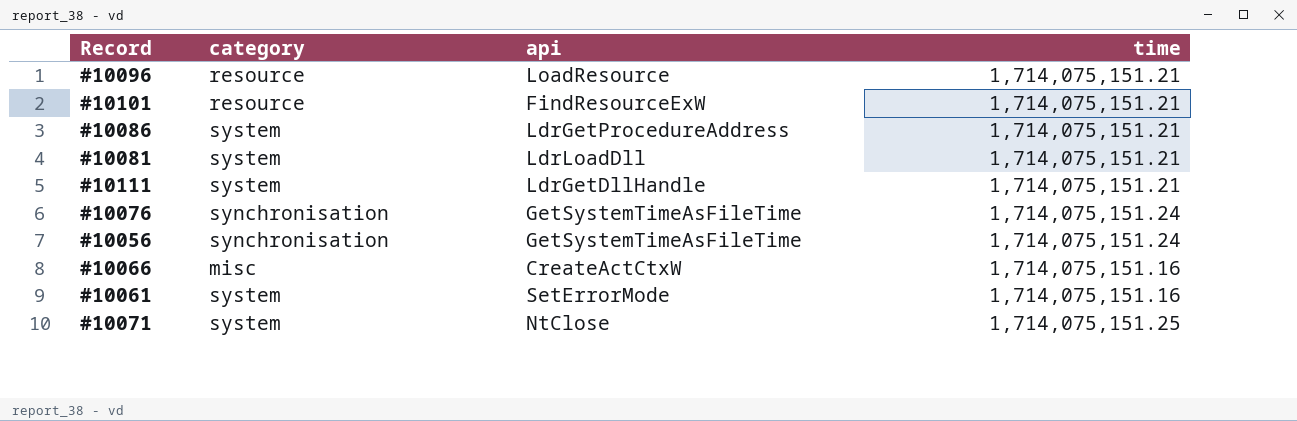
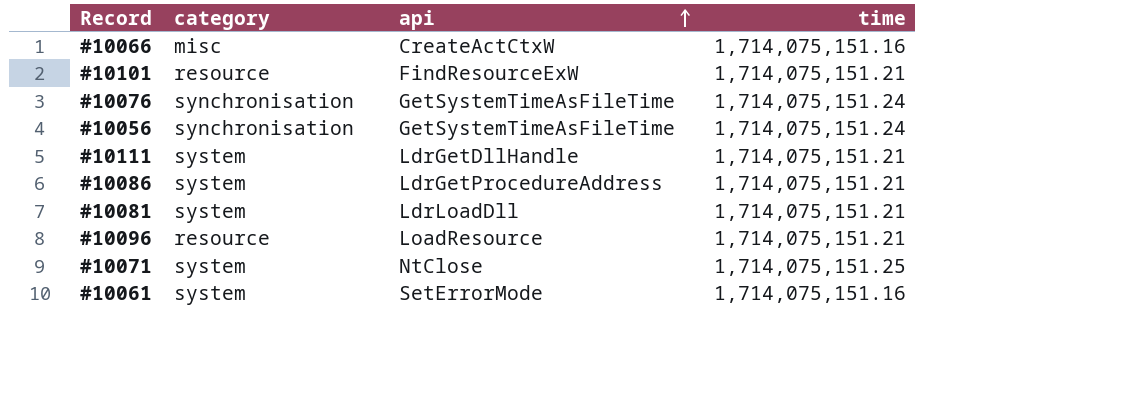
row order: none -> api ascending

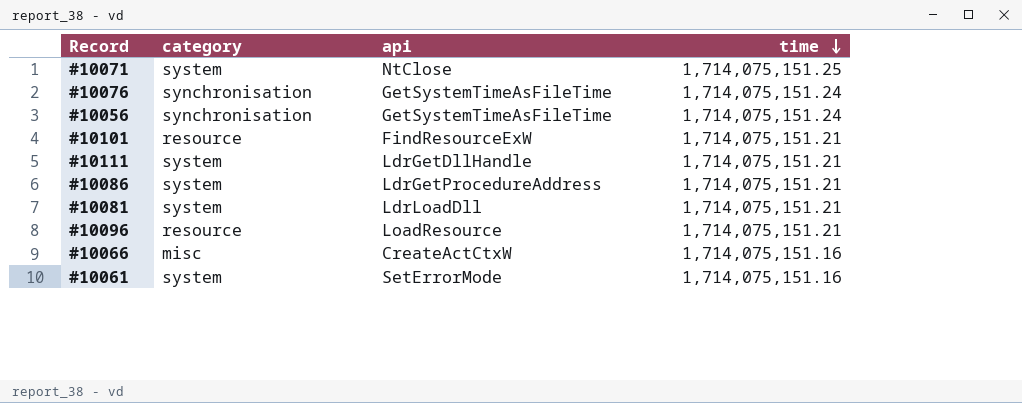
row order: api ascending -> time descending

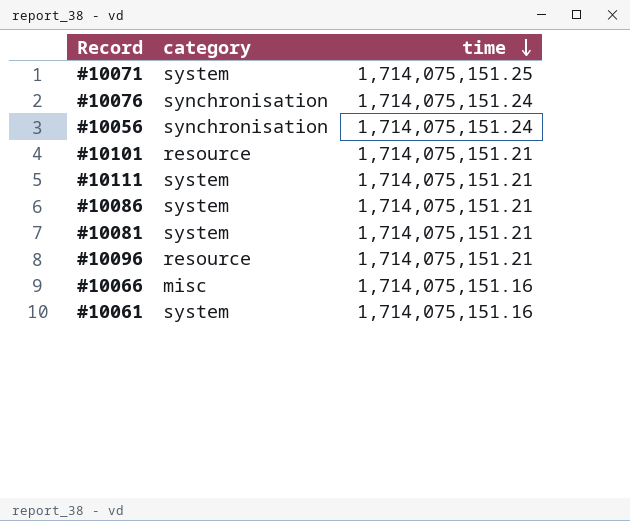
column api | position: 3 -> none

